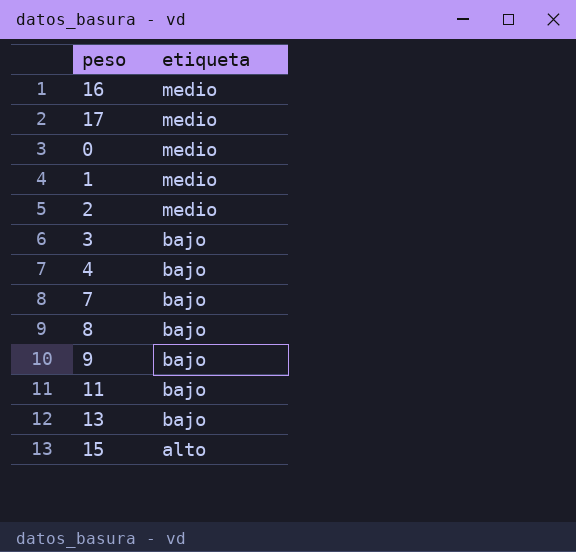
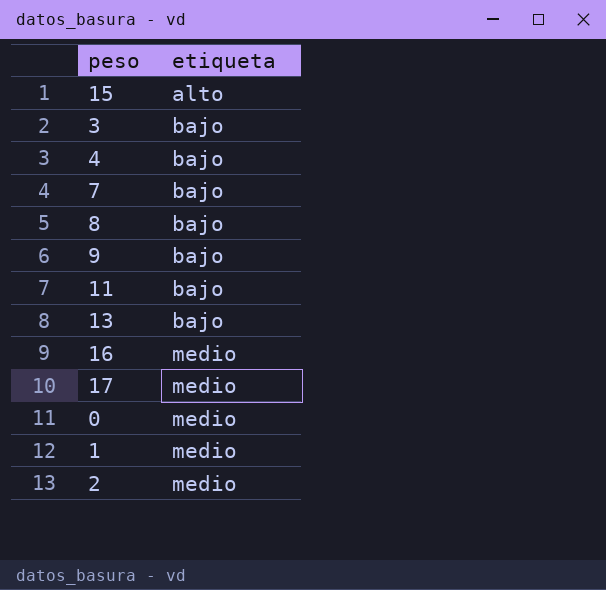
row order: etiqueta descending -> etiqueta ascending

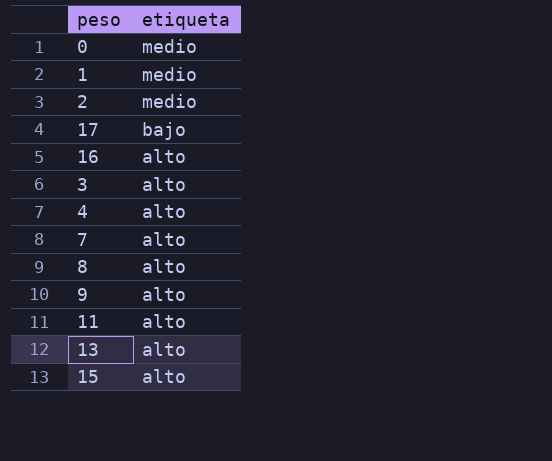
row order: etiqueta ascending -> etiqueta descending
17 | etiqueta: medio -> bajo
16 | etiqueta: medio -> alto
3 | etiqueta: bajo -> alto
4 | etiqueta: bajo -> alto
7 | etiqueta: bajo -> alto
8 | etiqueta: bajo -> alto
9 | etiqueta: bajo -> alto
11 | etiqueta: bajo -> alto
13 | etiqueta: bajo -> alto

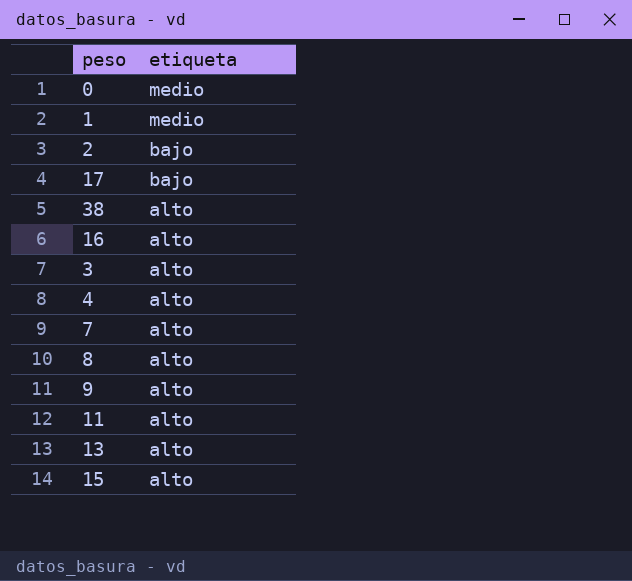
2 | etiqueta: medio -> bajo
row 38: none -> alto

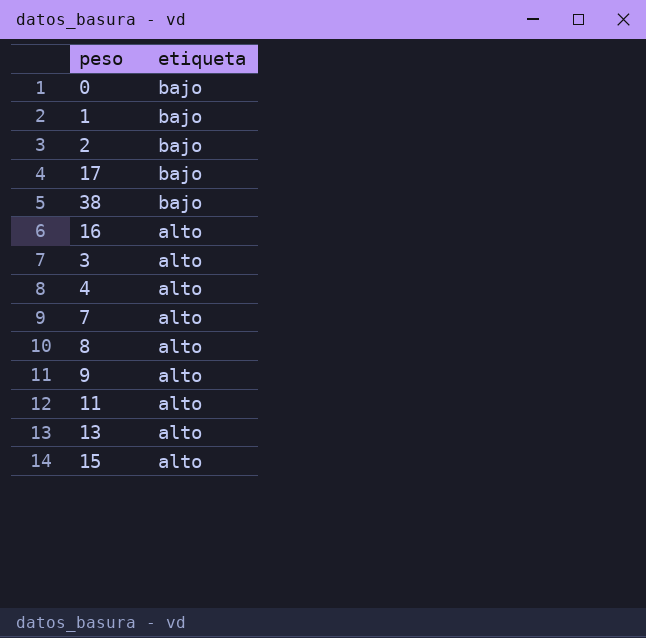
0 | etiqueta: medio -> bajo
1 | etiqueta: medio -> bajo
38 | etiqueta: alto -> bajo

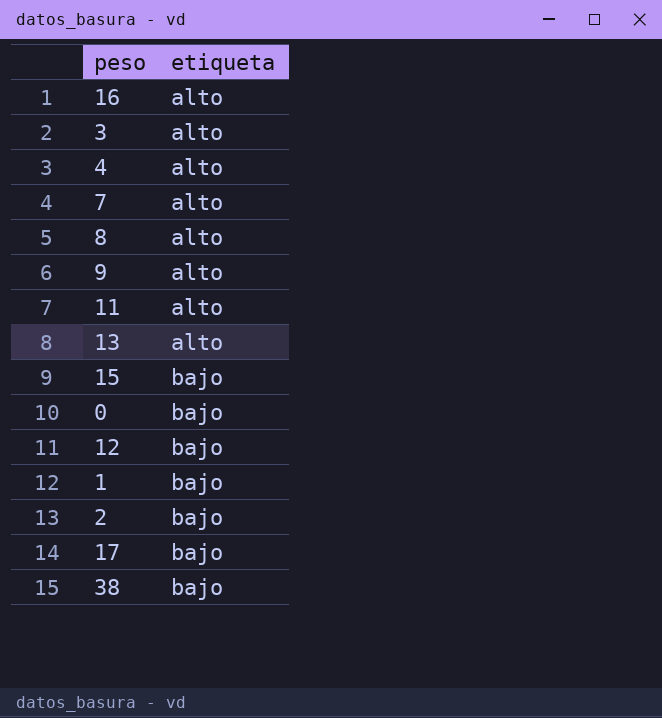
row order: etiqueta descending -> etiqueta ascending
15 | etiqueta: alto -> bajo
row 12: none -> bajo

